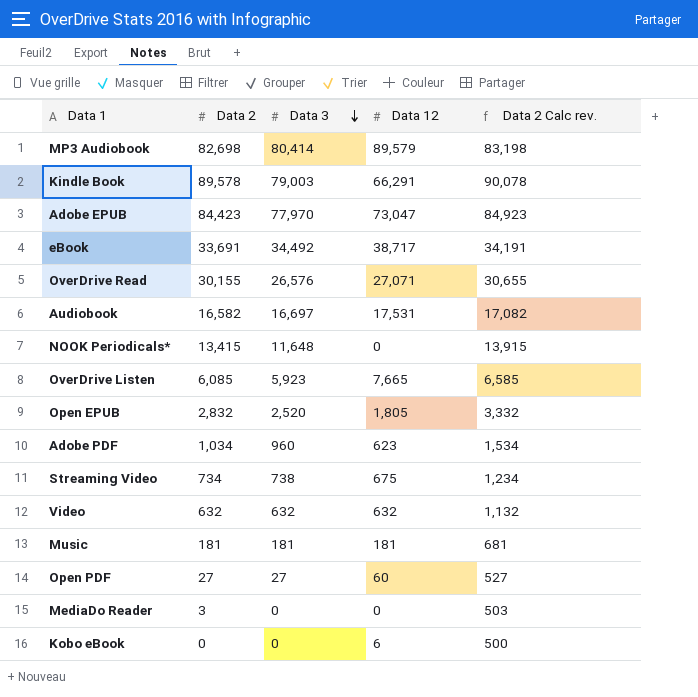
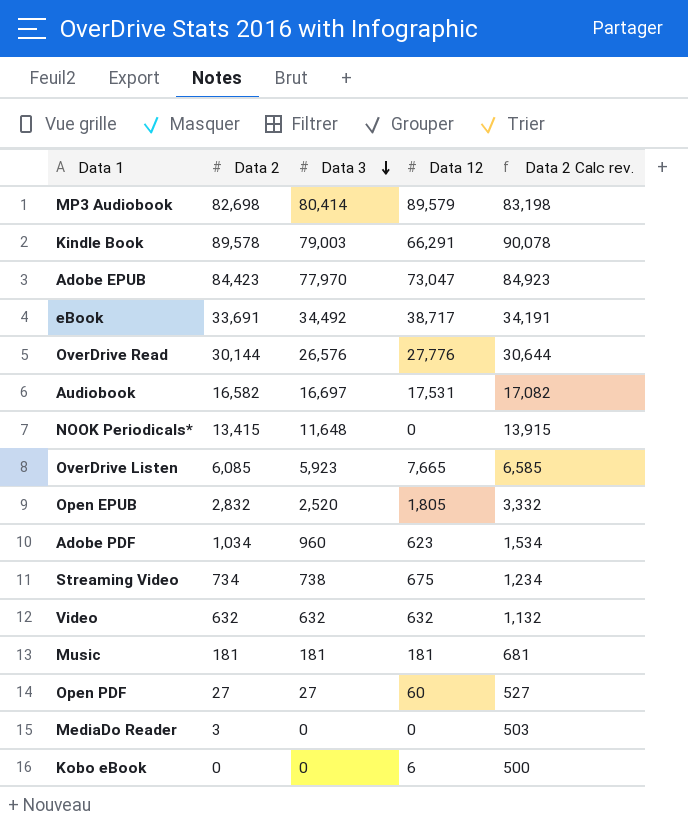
OverDrive Read | Data 2: 30,155 -> 30,144
OverDrive Read | Data 12: 27,071 -> 27,776
OverDrive Read | Data 2 Calc rev.: 30,655 -> 30,644

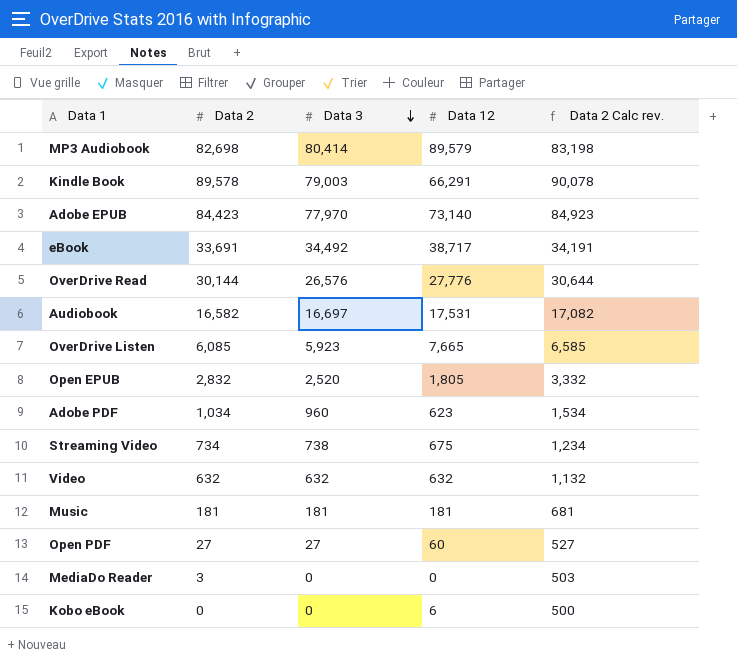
row NOOK Periodicals*: 13,415 | 11,648 | 0 | 13,915 -> none
Adobe EPUB | Data 12: 73,047 -> 73,140

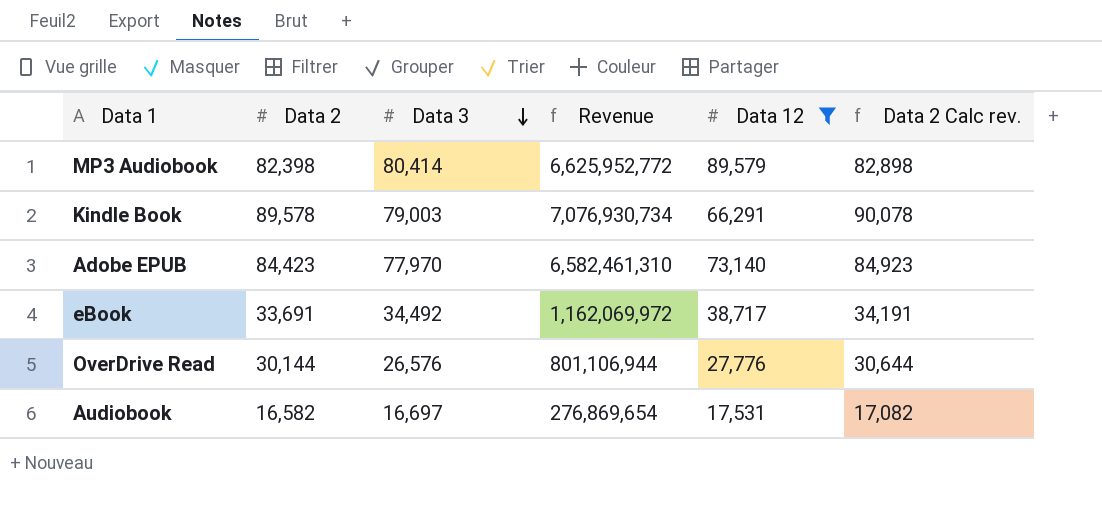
filter: none -> Data 12 >= 17,531
column Revenue | formula: none -> [Data 2] * [Data 3]
MP3 Audiobook | Data 2: 82,698 -> 82,398
MP3 Audiobook | Data 2 Calc rev.: 83,198 -> 82,898

